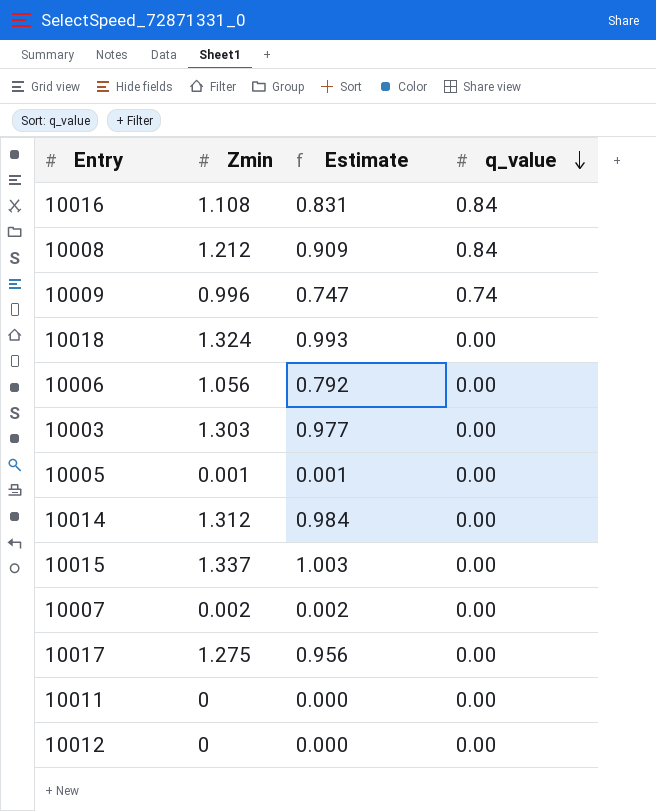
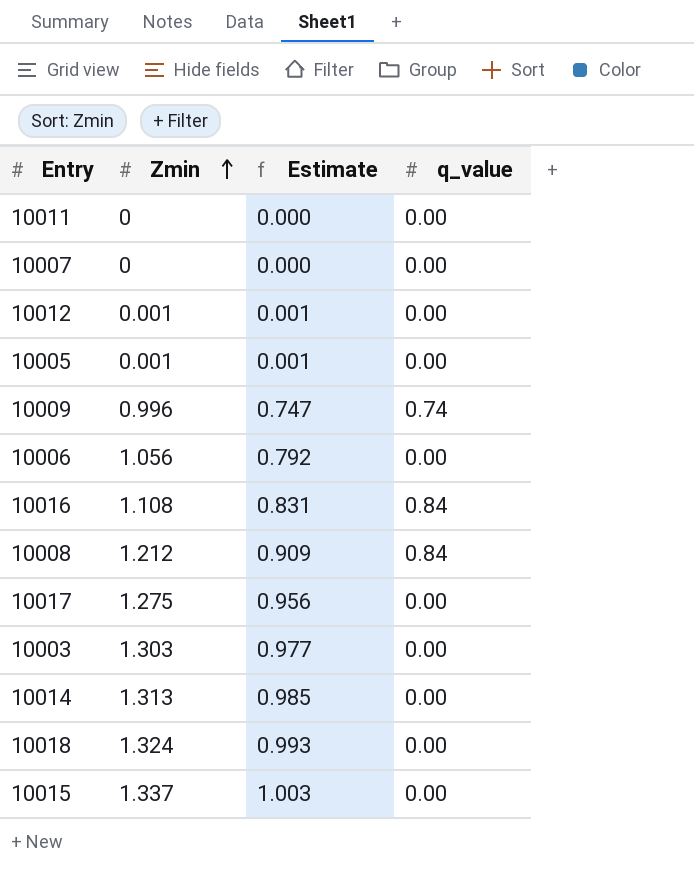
row order: q_value descending -> Zmin ascending
10007 | Zmin: 0.002 -> 0
10007 | Estimate: 0.002 -> 0.000
10012 | Zmin: 0 -> 0.001
10012 | Estimate: 0.000 -> 0.001
10014 | Zmin: 1.312 -> 1.313
10014 | Estimate: 0.984 -> 0.985

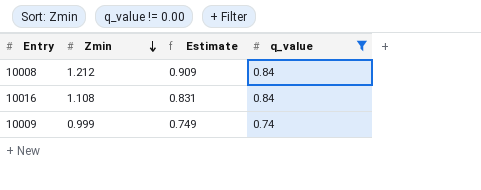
filter: none -> q_value != 0.00
row order: Zmin ascending -> Zmin descending
10009 | Zmin: 0.996 -> 0.999
10009 | Estimate: 0.747 -> 0.749

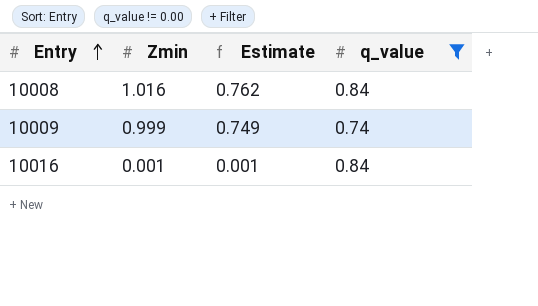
row order: Zmin descending -> Entry ascending
10008 | Zmin: 1.212 -> 1.016
10008 | Estimate: 0.909 -> 0.762
10016 | Zmin: 1.108 -> 0.001
10016 | Estimate: 0.831 -> 0.001

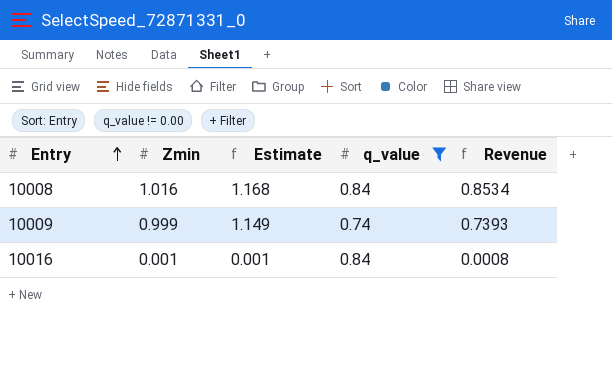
column Estimate | formula: [Zmin] * 0.75 -> [Zmin] * 1.15
column Revenue | formula: none -> [Zmin] * [q_value]

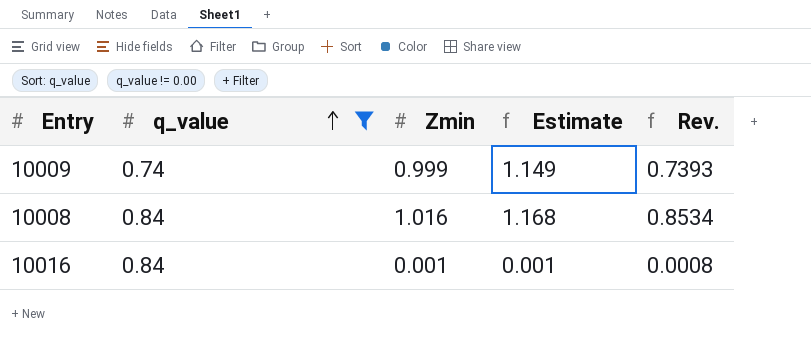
row order: Entry ascending -> q_value ascending
column q_value | position: 4 -> 2
column name: Revenue -> Rev.

